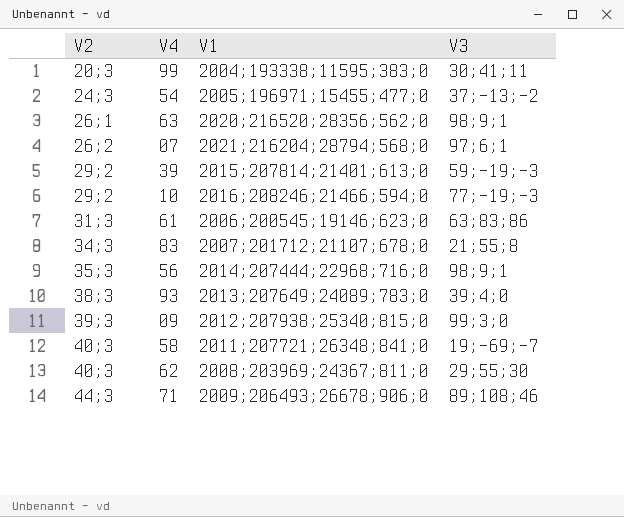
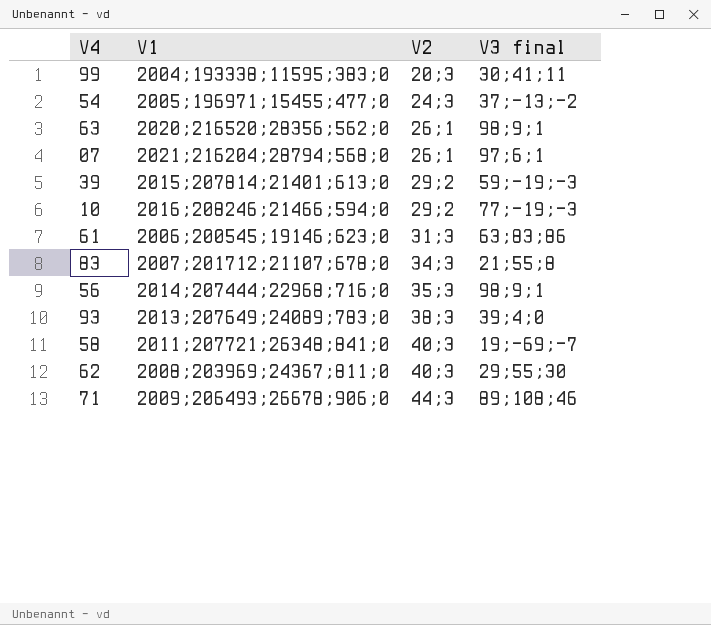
column V2 | position: 1 -> 3
column name: V3 -> V3 final
row 09: 39;3 | 2012;207938;25340;815;0 | 99;3;0 -> none
07 | V2: 26;2 -> 26;1

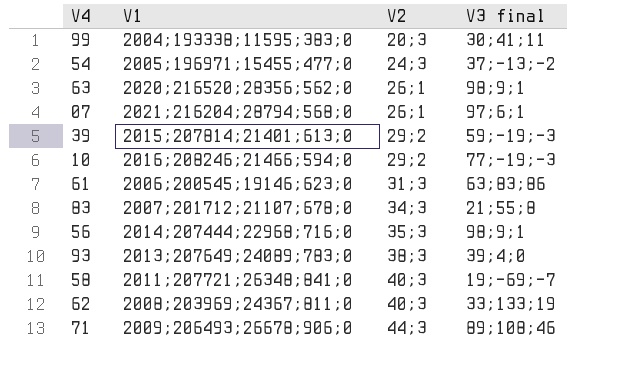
62 | V3 final: 29;55;30 -> 33;133;19

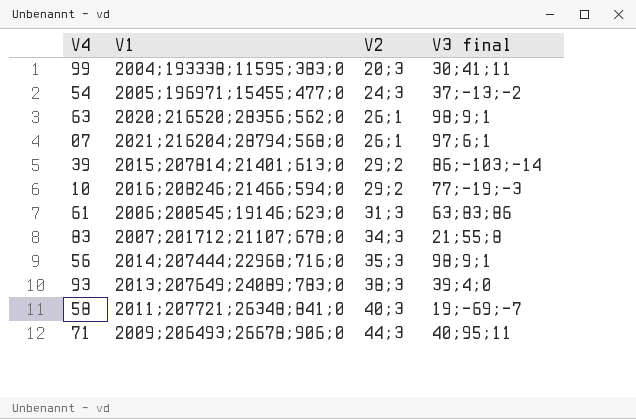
row 62: 2008;203969;24367;811;0 | 40;3 | 33;133;19 -> none
39 | V3 final: 59;-19;-3 -> 86;-103;-14
71 | V3 final: 89;108;46 -> 40;95;11

